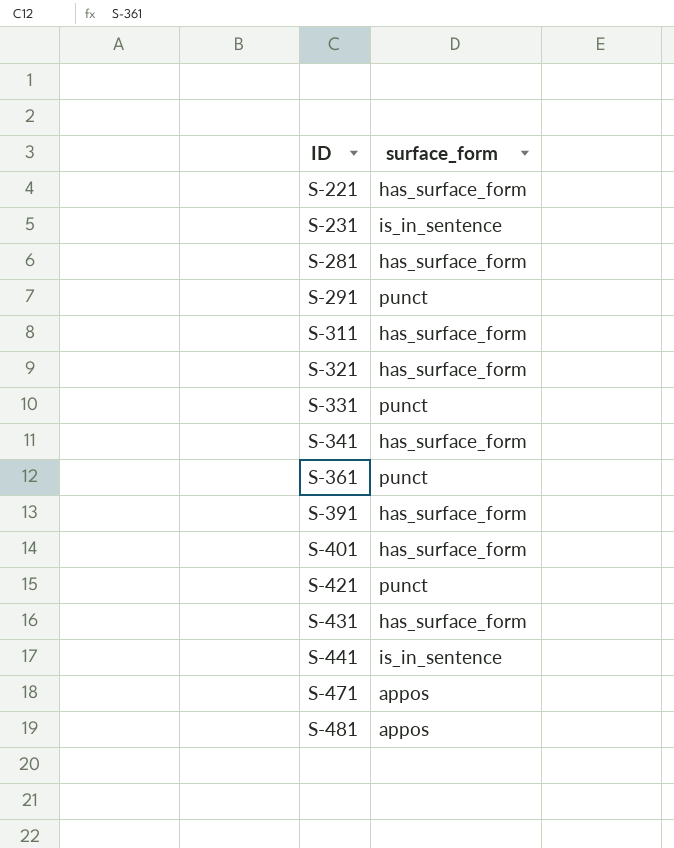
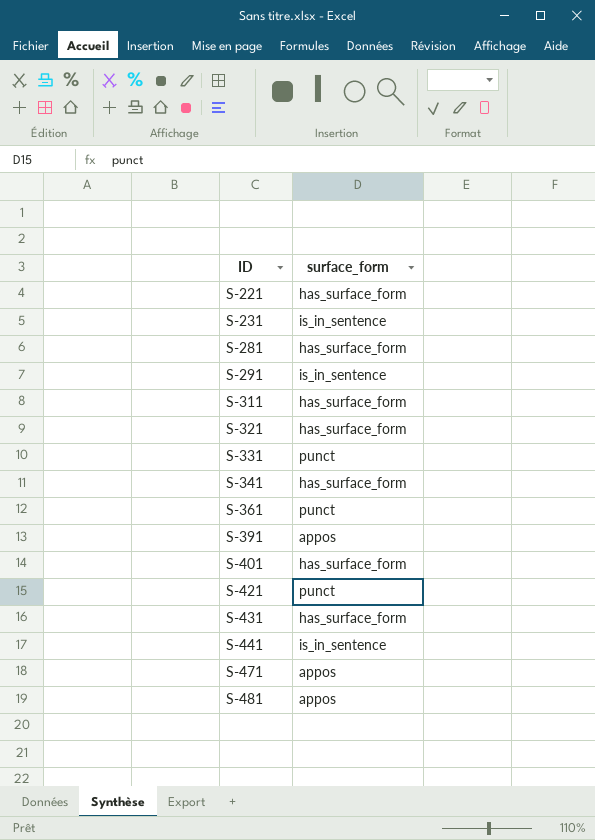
S-291 | surface_form: punct -> is_in_sentence
S-391 | surface_form: has_surface_form -> appos

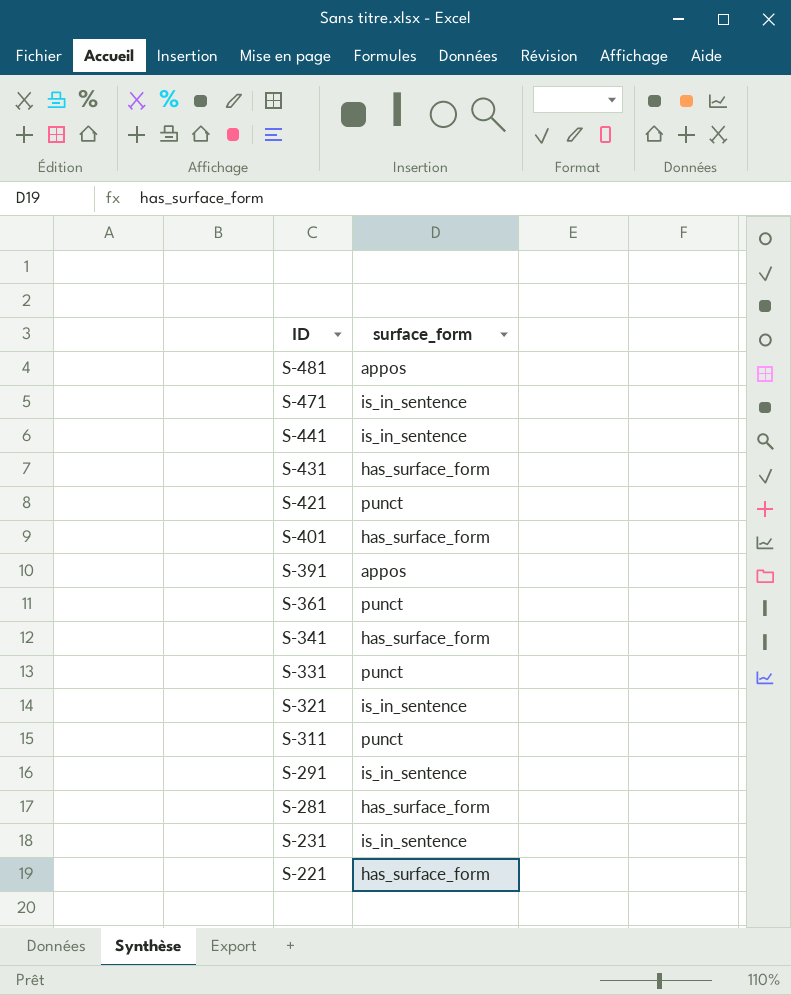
row order: ID ascending -> ID descending
S-471 | surface_form: appos -> is_in_sentence
S-321 | surface_form: has_surface_form -> is_in_sentence
S-311 | surface_form: has_surface_form -> punct

